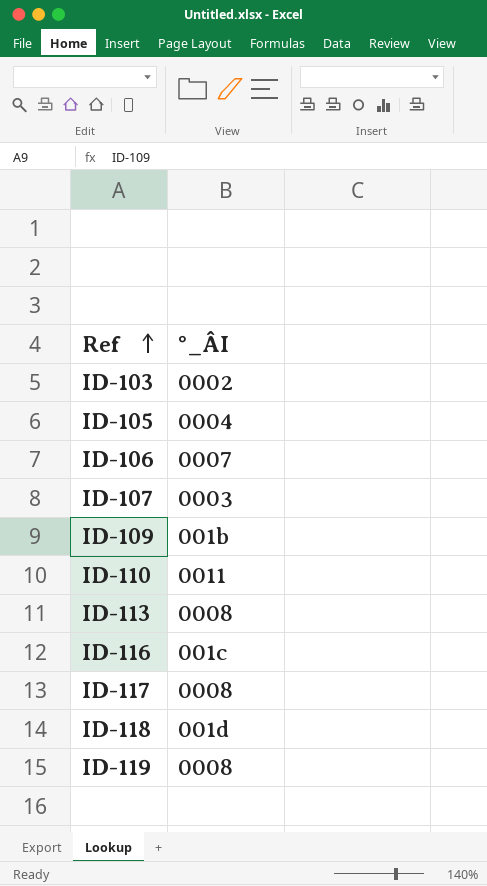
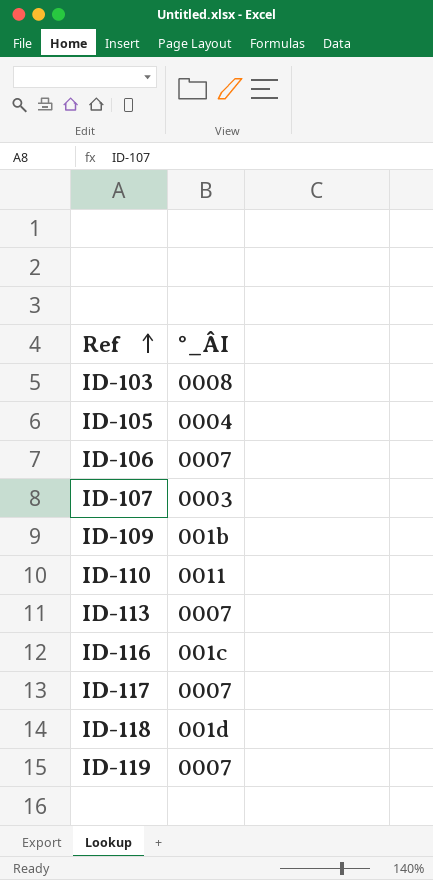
ID-103 | °_ÂI: 0002 -> 0008
ID-113 | °_ÂI: 0008 -> 0007
ID-117 | °_ÂI: 0008 -> 0007
ID-119 | °_ÂI: 0008 -> 0007

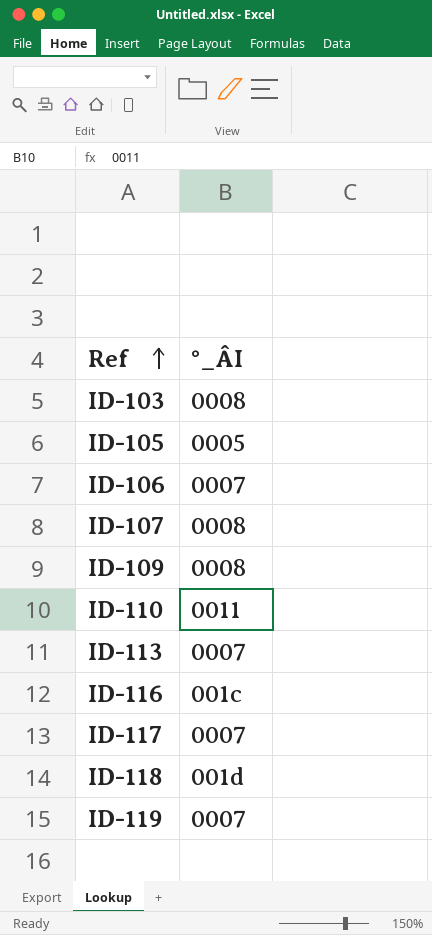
ID-105 | °_ÂI: 0004 -> 0005
ID-107 | °_ÂI: 0003 -> 0008
ID-109 | °_ÂI: 001b -> 0008

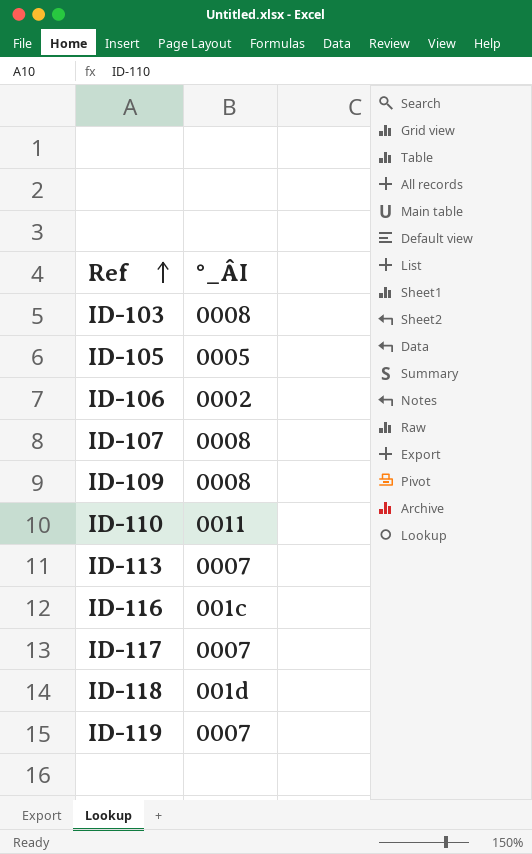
ID-106 | °_ÂI: 0007 -> 0002

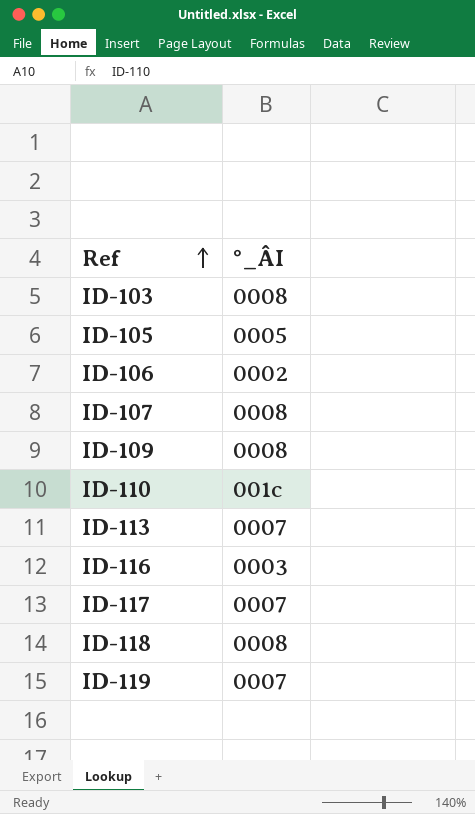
ID-110 | °_ÂI: 0011 -> 001c
ID-116 | °_ÂI: 001c -> 0003
ID-118 | °_ÂI: 001d -> 0008

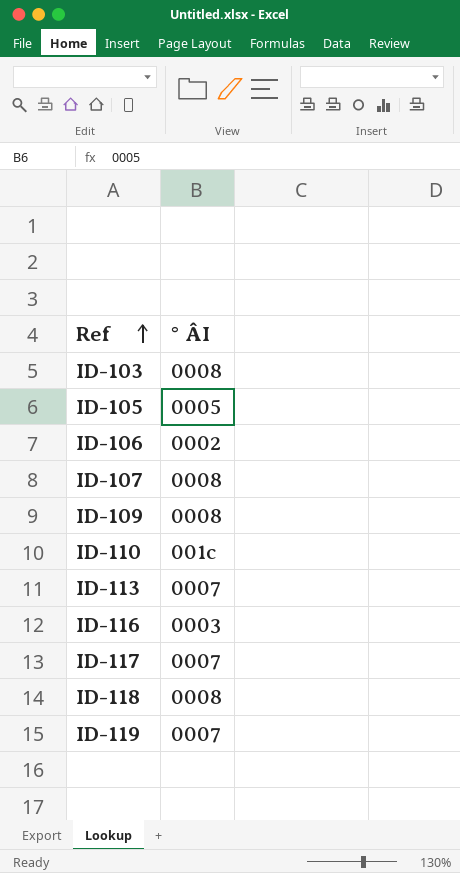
column name: °_ÂI -> ° ÂI

